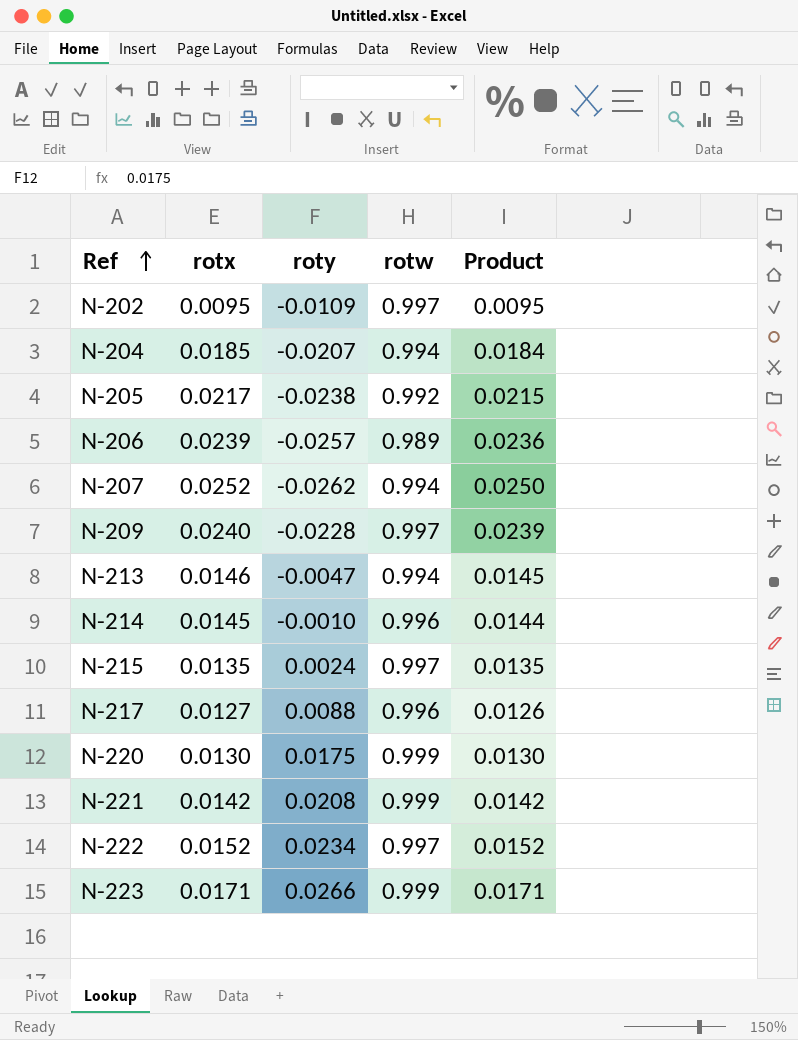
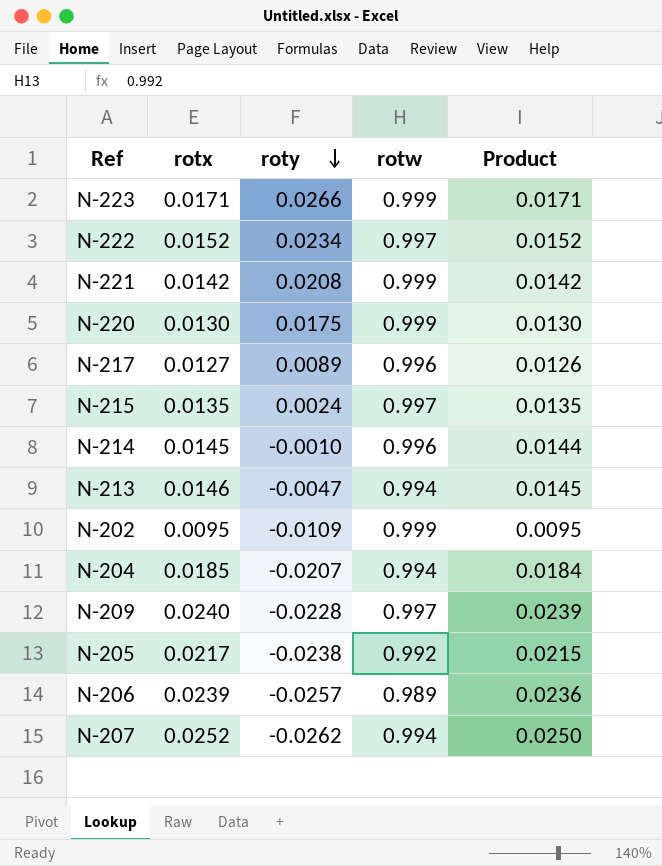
row order: Ref ascending -> roty descending
N-217 | roty: 0.0088 -> 0.0089
N-202 | rotw: 0.997 -> 0.999

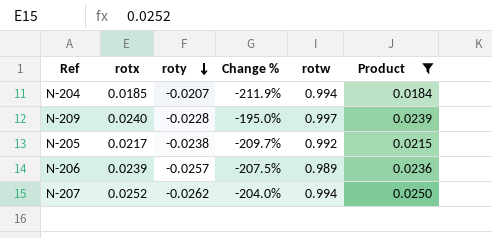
filter: none -> Product >= 0.0184
column Change % | formula: none -> ([roty] - [rotx]) / [rotx]

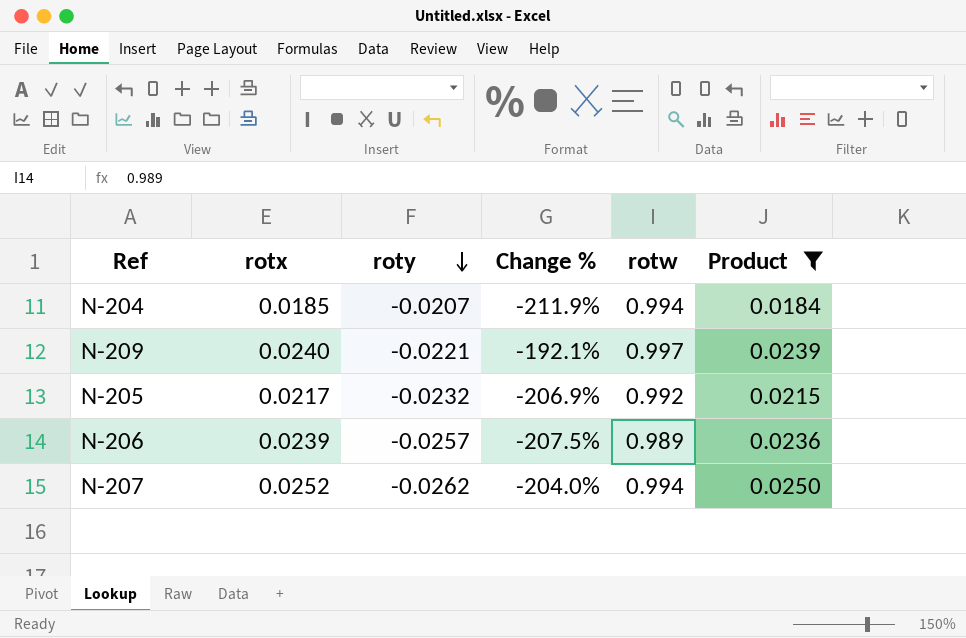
N-209 | roty: -0.0228 -> -0.0221
N-209 | Change %: -195.0% -> -192.1%
N-205 | roty: -0.0238 -> -0.0232
N-205 | Change %: -209.7% -> -206.9%

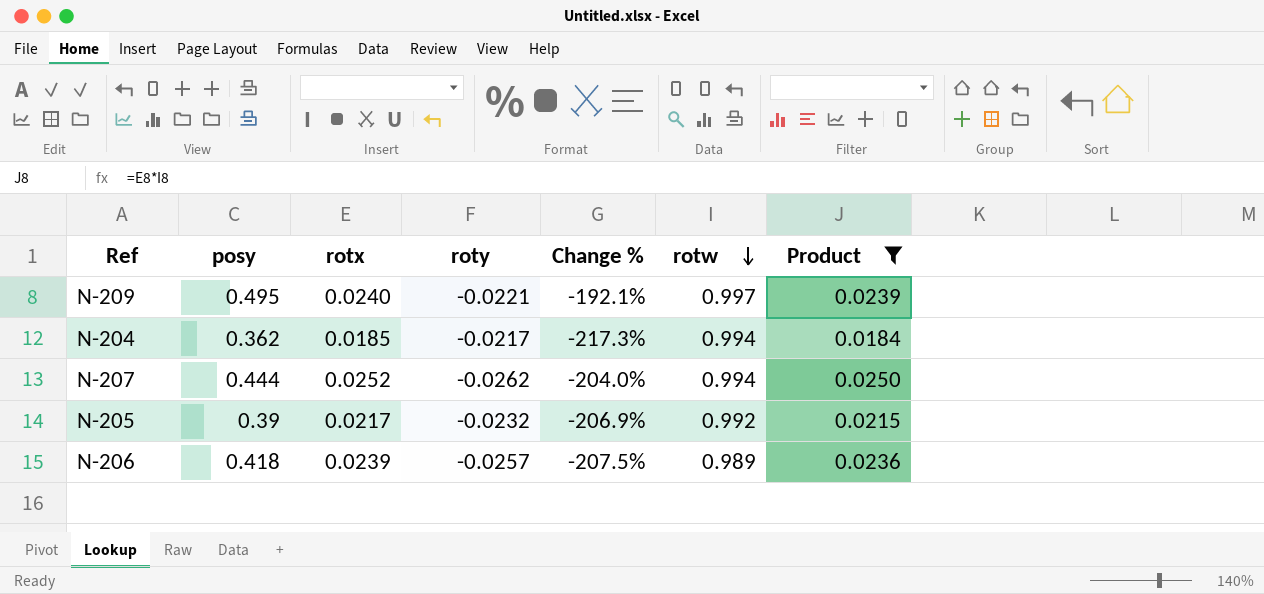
row order: roty descending -> rotw descending
column posy | position: none -> 2
N-204 | roty: -0.0207 -> -0.0217
N-204 | Change %: -211.9% -> -217.3%

